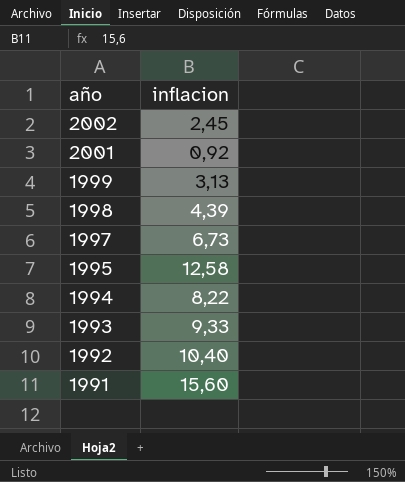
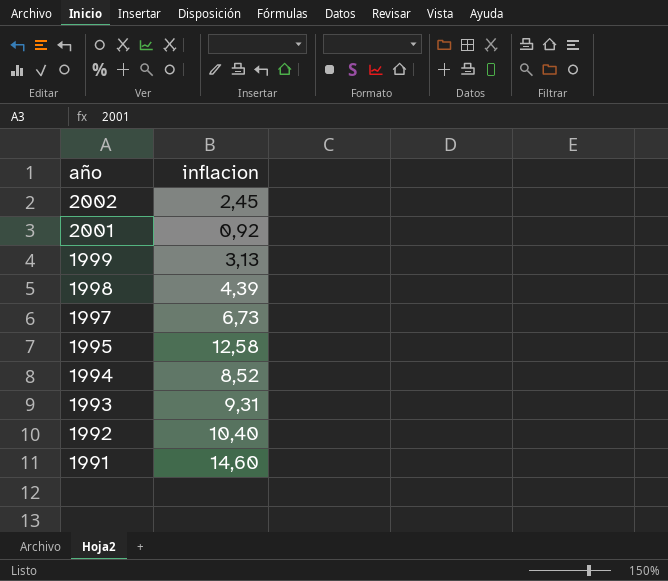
1994 | inflacion: 8,22 -> 8,52
1993 | inflacion: 9,33 -> 9,31
1991 | inflacion: 15,60 -> 14,60

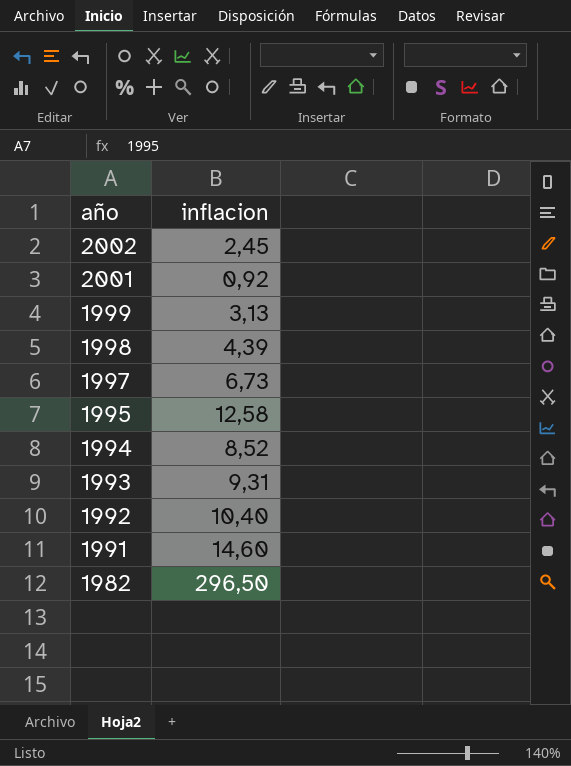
row 1982: none -> 296,50

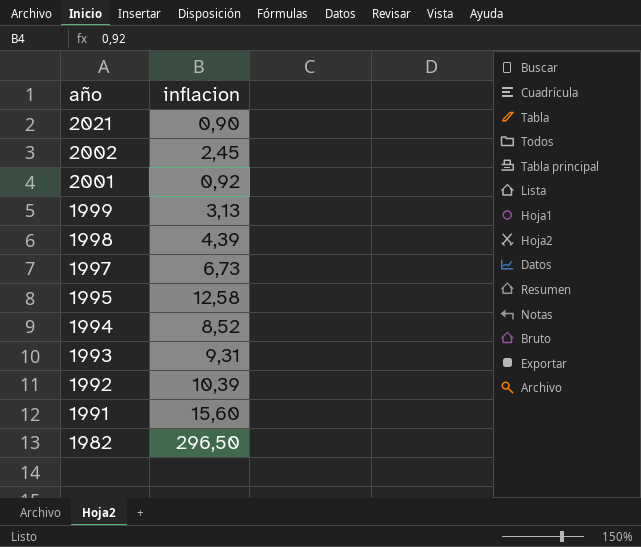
row 2021: none -> 0,90
1992 | inflacion: 10,40 -> 10,39
1991 | inflacion: 14,60 -> 15,60

